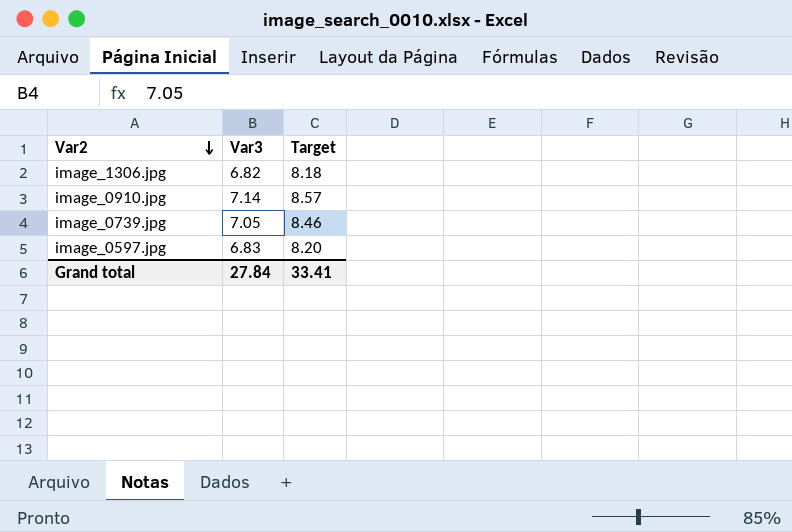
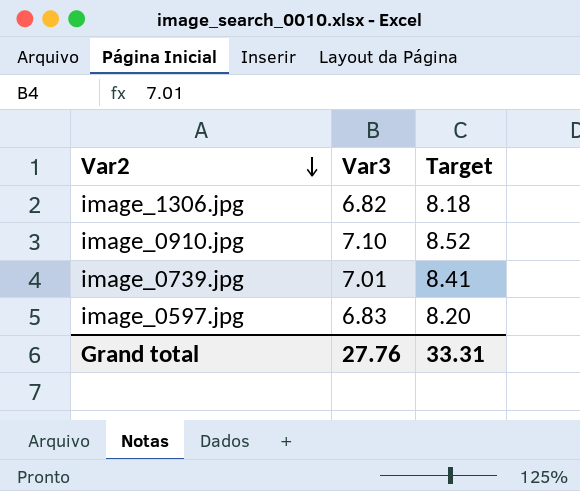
image_0910.jpg | Var3: 7.14 -> 7.10
image_0910.jpg | Target: 8.57 -> 8.52
image_0739.jpg | Var3: 7.05 -> 7.01
image_0739.jpg | Target: 8.46 -> 8.41
Grand total | Var3: 27.84 -> 27.76
Grand total | Target: 33.41 -> 33.31

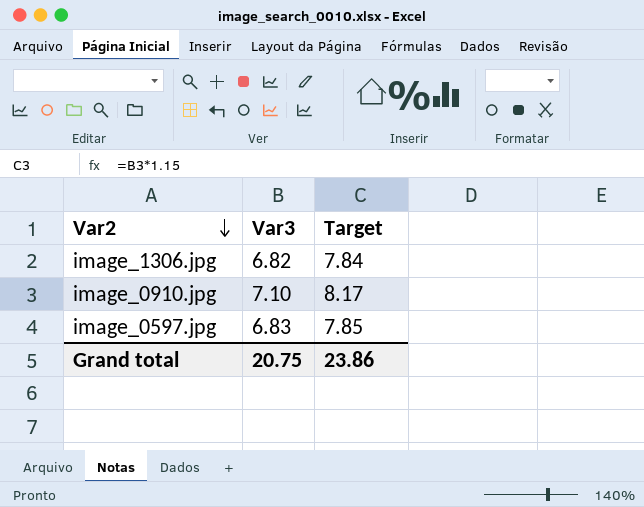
column Target | formula: [Var3] * 1.2 -> [Var3] * 1.15
row image_0739.jpg: 7.01 | 8.41 -> none
Grand total | Var3: 27.76 -> 20.75
Grand total | Target: 33.31 -> 23.86

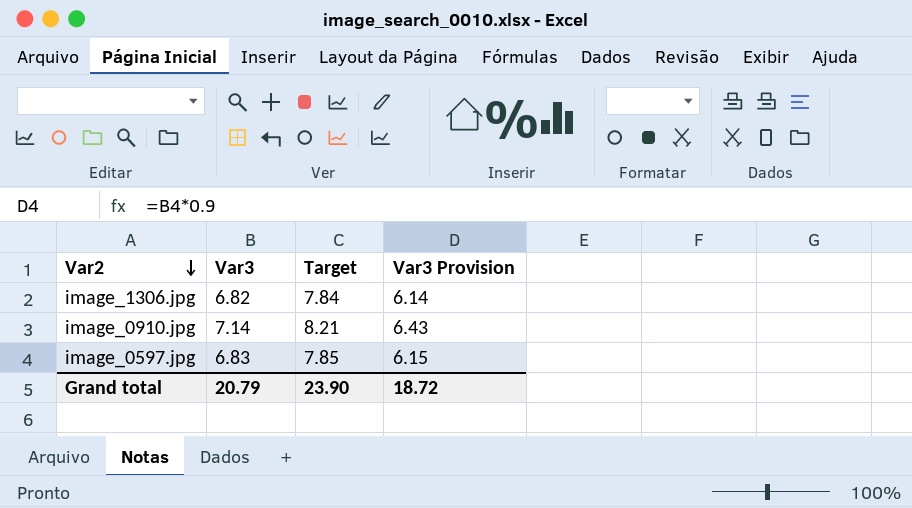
column Var3 Provision | formula: none -> [Var3] * 0.9
image_0910.jpg | Var3: 7.10 -> 7.14
image_0910.jpg | Target: 8.17 -> 8.21
Grand total | Var3: 20.75 -> 20.79
Grand total | Target: 23.86 -> 23.90

